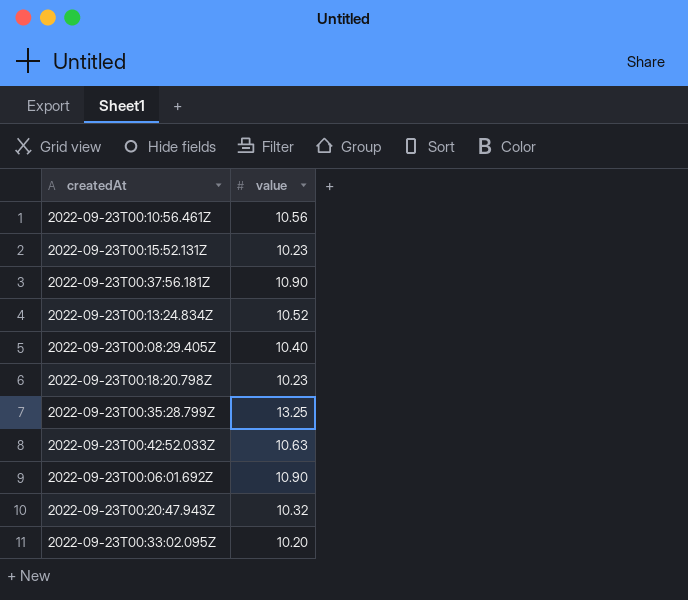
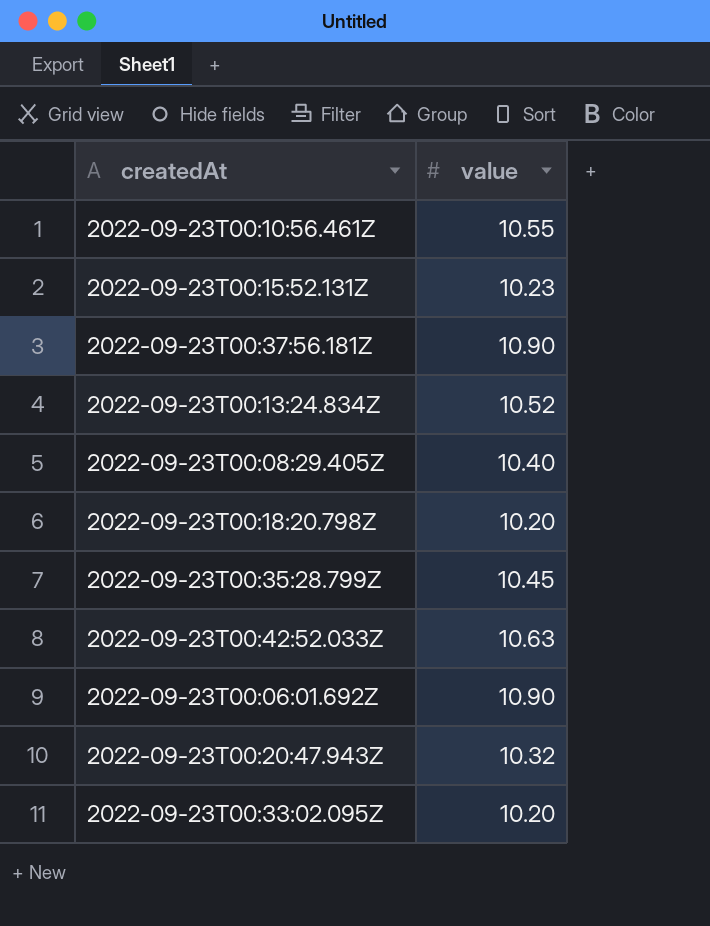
2022-09-23T00:10:56.461Z | value: 10.56 -> 10.55
2022-09-23T00:18:20.798Z | value: 10.23 -> 10.20
2022-09-23T00:35:28.799Z | value: 13.25 -> 10.45

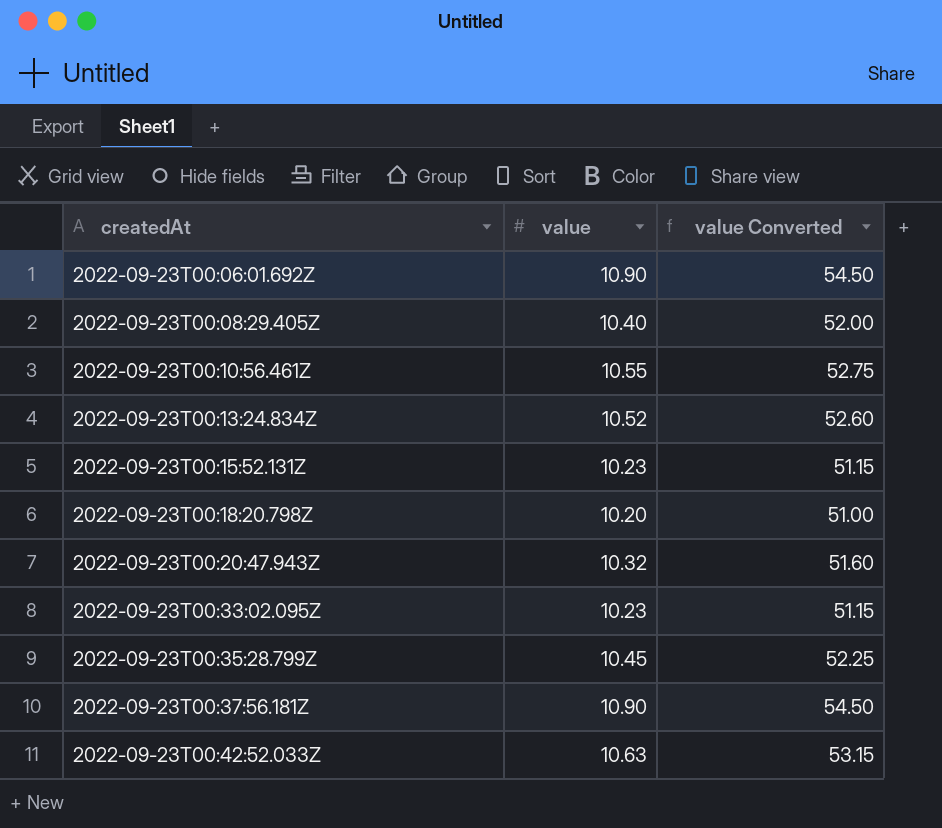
row order: none -> createdAt ascending
column value Converted | formula: none -> [value] * 5
2022-09-23T00:33:02.095Z | value: 10.20 -> 10.23

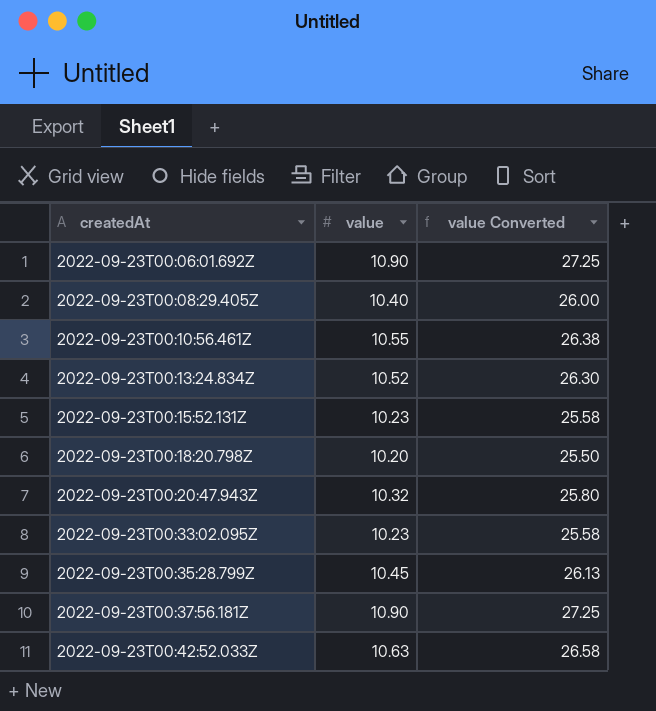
column value Converted | formula: [value] * 5 -> [value] * 2.5

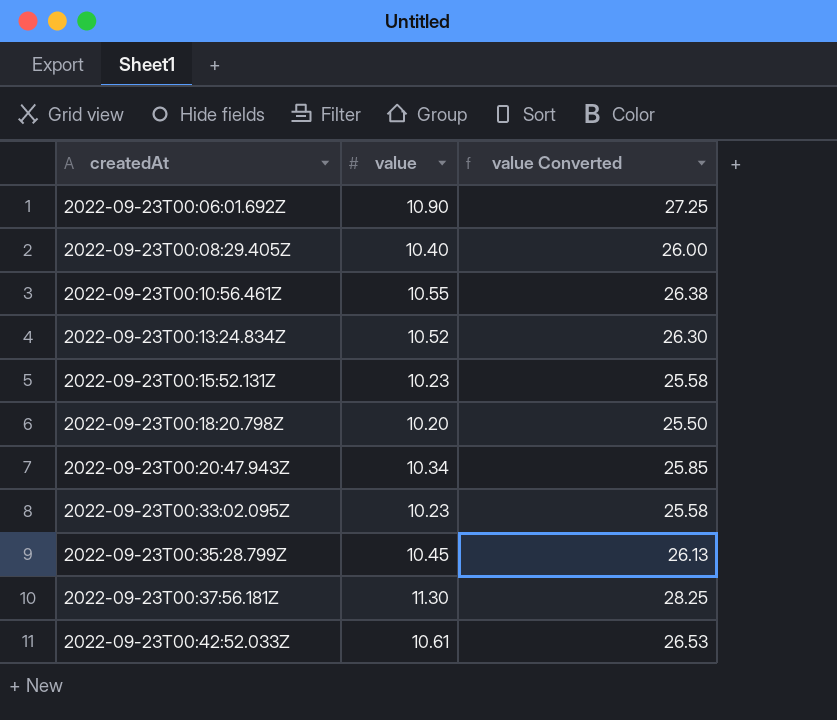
2022-09-23T00:20:47.943Z | value: 10.32 -> 10.34
2022-09-23T00:20:47.943Z | value Converted: 25.80 -> 25.85
2022-09-23T00:37:56.181Z | value: 10.90 -> 11.30
2022-09-23T00:37:56.181Z | value Converted: 27.25 -> 28.25
2022-09-23T00:42:52.033Z | value: 10.63 -> 10.61
2022-09-23T00:42:52.033Z | value Converted: 26.58 -> 26.53

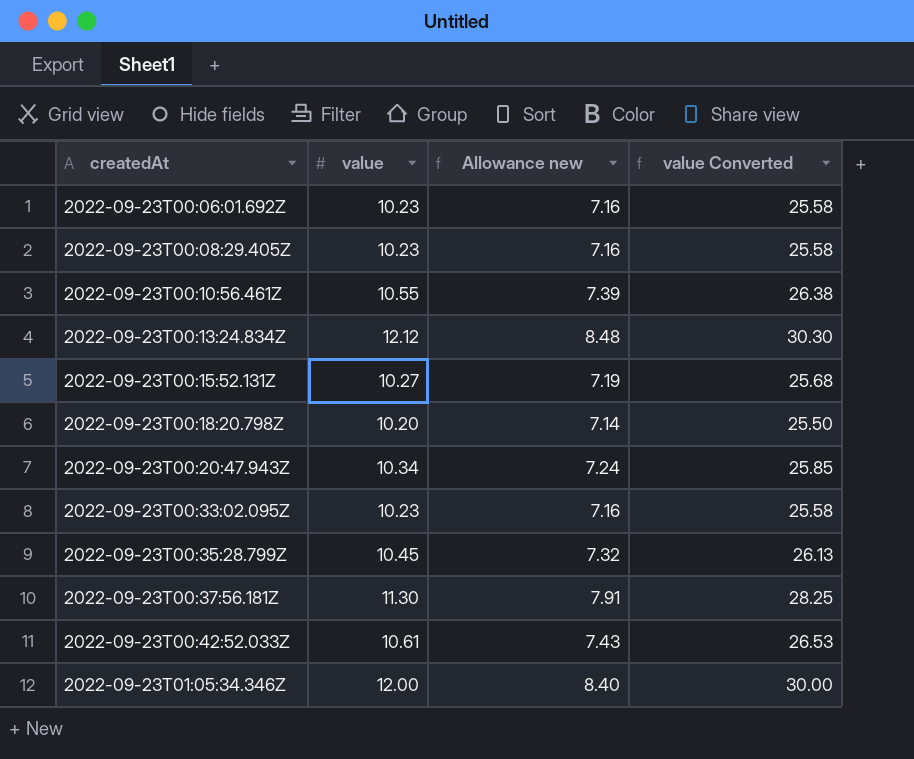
column Allowance new | formula: none -> [value] * 0.7
2022-09-23T00:06:01.692Z | value: 10.90 -> 10.23
2022-09-23T00:06:01.692Z | value Converted: 27.25 -> 25.58
2022-09-23T00:08:29.405Z | value: 10.40 -> 10.23
2022-09-23T00:08:29.405Z | value Converted: 26.00 -> 25.58
2022-09-23T00:13:24.834Z | value: 10.52 -> 12.12
2022-09-23T00:13:24.834Z | value Converted: 26.30 -> 30.30
2022-09-23T00:15:52.131Z | value: 10.23 -> 10.27
2022-09-23T00:15:52.131Z | value Converted: 25.58 -> 25.68
row 2022-09-23T01:05:34.346Z: none -> 12.00 | 8.40 | 30.00

